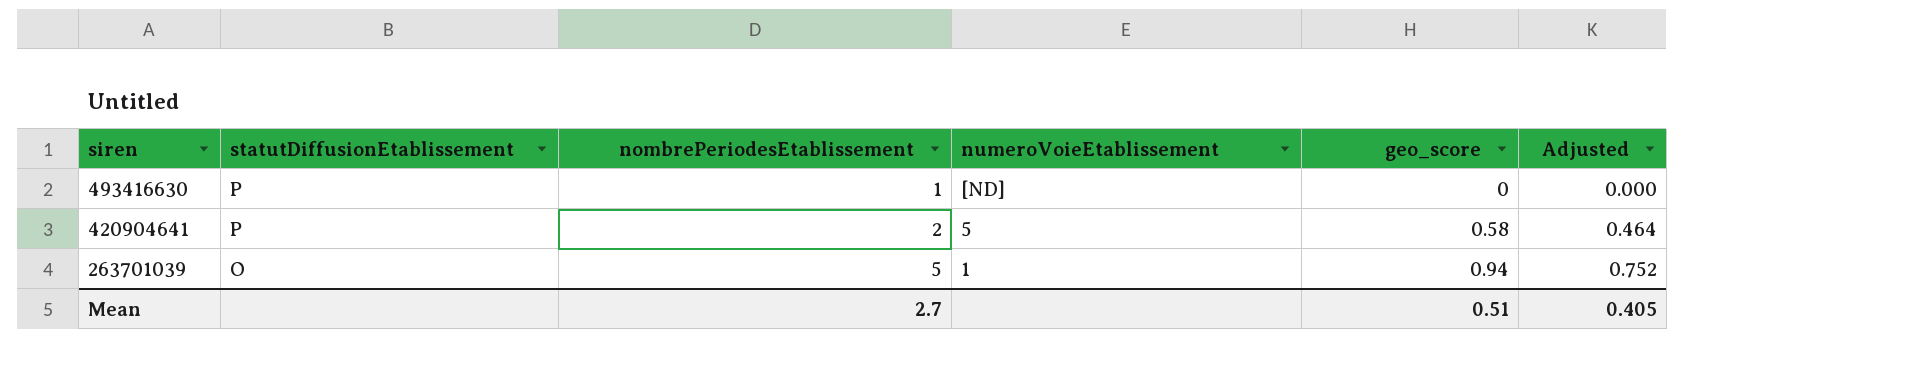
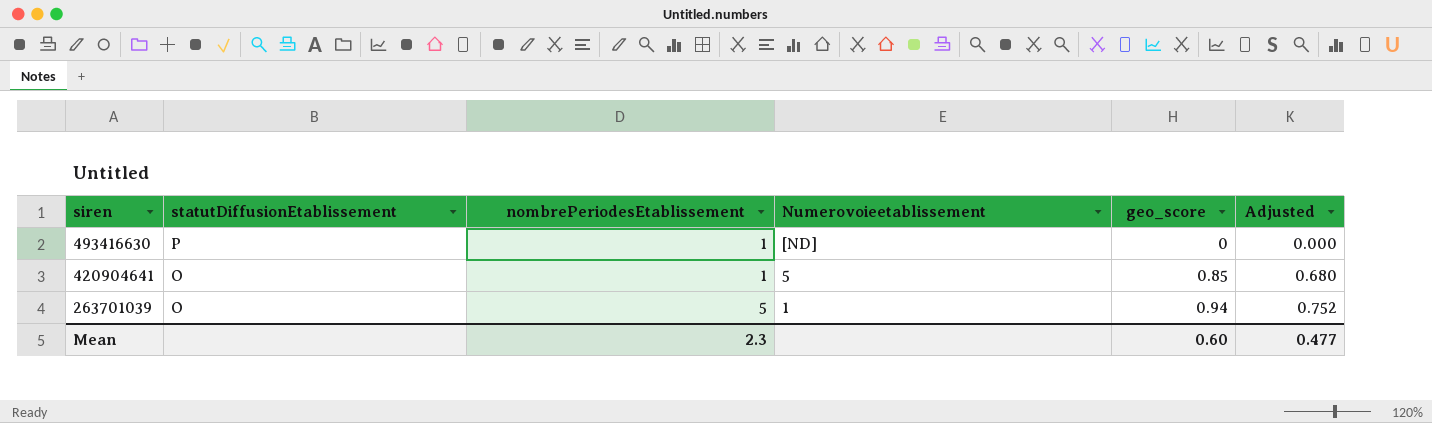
column name: numeroVoieEtablissement -> Numerovoieetablissement
420904641 | statutDiffusionEtablissement: P -> O
420904641 | nombrePeriodesEtablissement: 2 -> 1
420904641 | geo_score: 0.58 -> 0.85
420904641 | Adjusted: 0.464 -> 0.680
Mean | nombrePeriodesEtablissement: 2.7 -> 2.3
Mean | geo_score: 0.51 -> 0.60
Mean | Adjusted: 0.405 -> 0.477

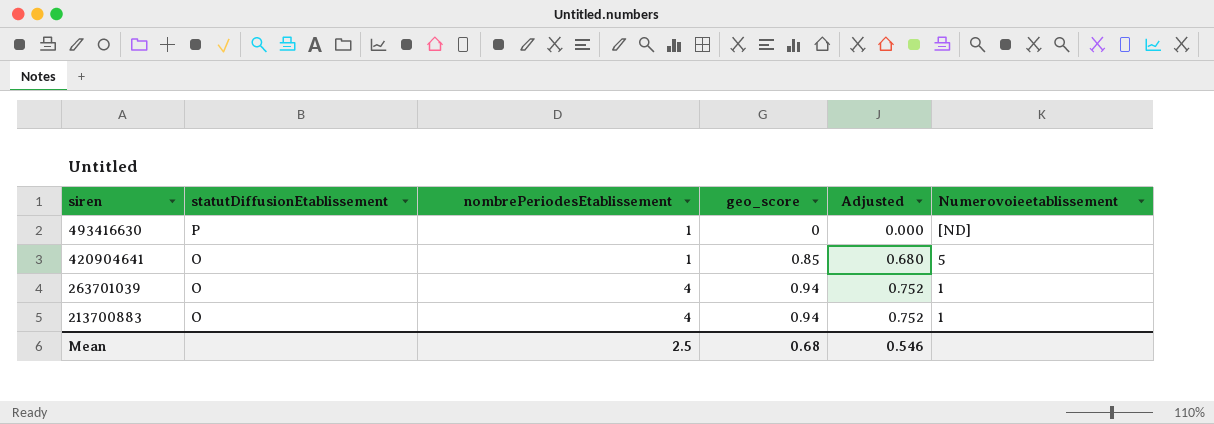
column Numerovoieetablissement | position: 4 -> 6
263701039 | nombrePeriodesEtablissement: 5 -> 4
row 213700883: none -> O | 4 | 0.94 | 0.752 | 1
Mean | nombrePeriodesEtablissement: 2.3 -> 2.5
Mean | geo_score: 0.60 -> 0.68
Mean | Adjusted: 0.477 -> 0.546

